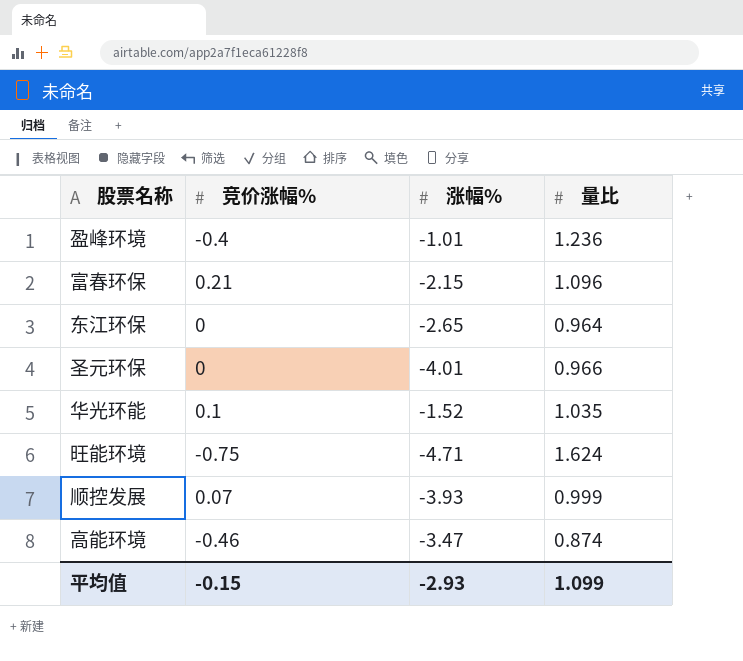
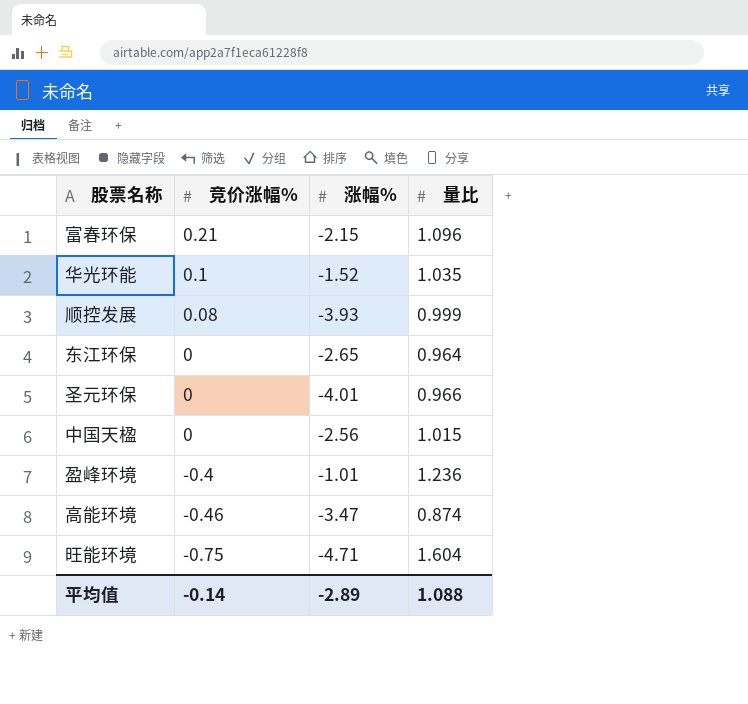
row order: none -> 竞价涨幅% descending
顺控发展 | 竞价涨幅%: 0.07 -> 0.08
row 中国天楹: none -> 0 | -2.56 | 1.015
旺能环境 | 量比: 1.624 -> 1.604
平均值 | 竞价涨幅%: -0.15 -> -0.14
平均值 | 涨幅%: -2.93 -> -2.89
平均值 | 量比: 1.099 -> 1.088

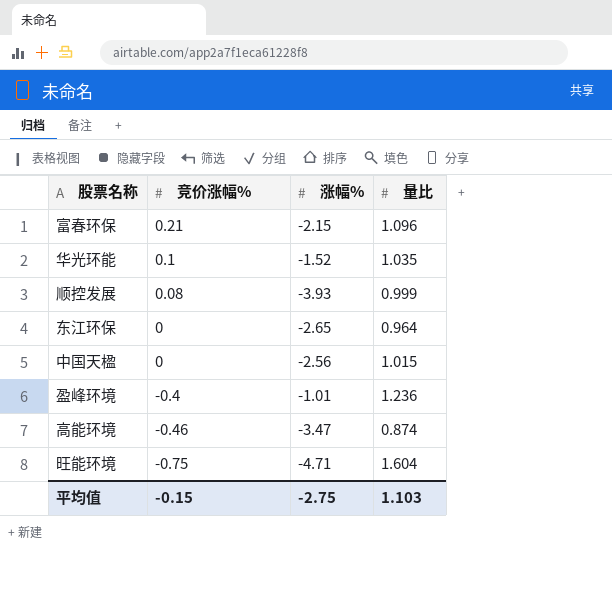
row 圣元环保: 0 | -4.01 | 0.966 -> none
平均值 | 竞价涨幅%: -0.14 -> -0.15
平均值 | 涨幅%: -2.89 -> -2.75
平均值 | 量比: 1.088 -> 1.103

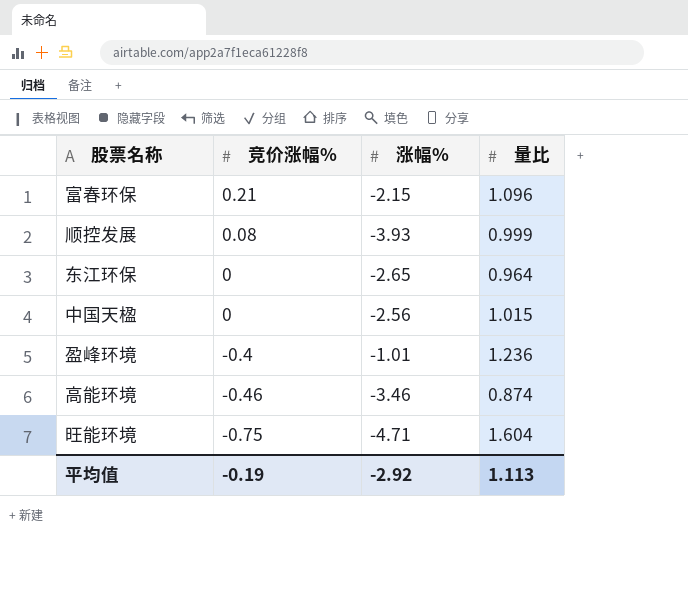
row 华光环能: 0.1 | -1.52 | 1.035 -> none
高能环境 | 涨幅%: -3.47 -> -3.46
平均值 | 竞价涨幅%: -0.15 -> -0.19
平均值 | 涨幅%: -2.75 -> -2.92
平均值 | 量比: 1.103 -> 1.113

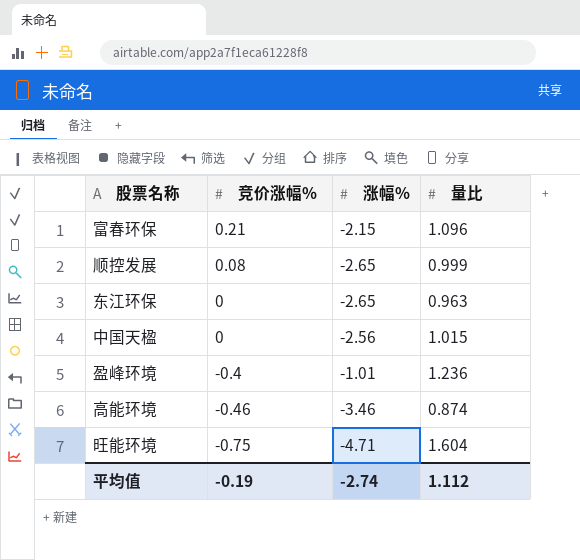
顺控发展 | 涨幅%: -3.93 -> -2.65
东江环保 | 量比: 0.964 -> 0.963
平均值 | 涨幅%: -2.92 -> -2.74
平均值 | 量比: 1.113 -> 1.112

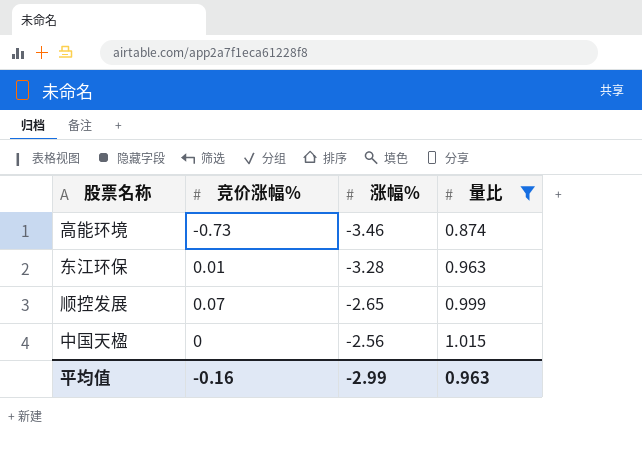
filter: none -> 量比 <= 1.015
row order: 竞价涨幅% descending -> 涨幅% ascending
高能环境 | 竞价涨幅%: -0.46 -> -0.73
东江环保 | 竞价涨幅%: 0 -> 0.01
东江环保 | 涨幅%: -2.65 -> -3.28
顺控发展 | 竞价涨幅%: 0.08 -> 0.07
平均值 | 竞价涨幅%: -0.19 -> -0.16
平均值 | 涨幅%: -2.74 -> -2.99
平均值 | 量比: 1.112 -> 0.963

